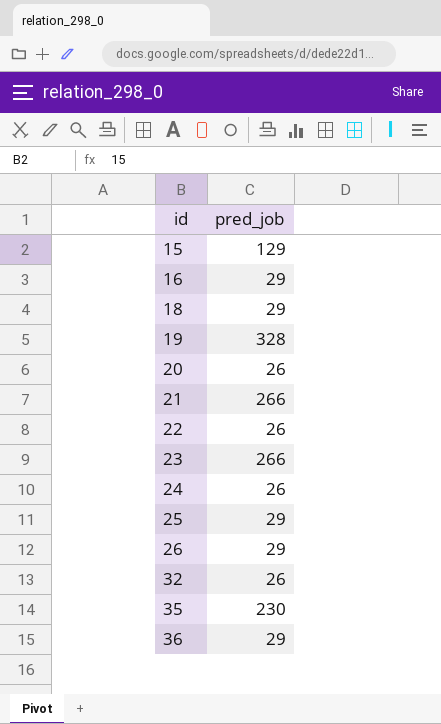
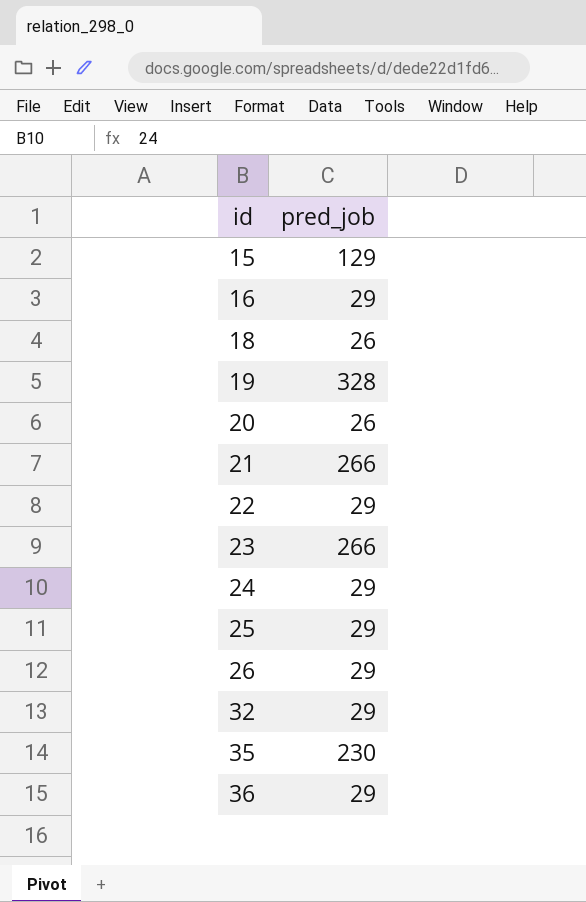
18 | pred_job: 29 -> 26
22 | pred_job: 26 -> 29
24 | pred_job: 26 -> 29
32 | pred_job: 26 -> 29

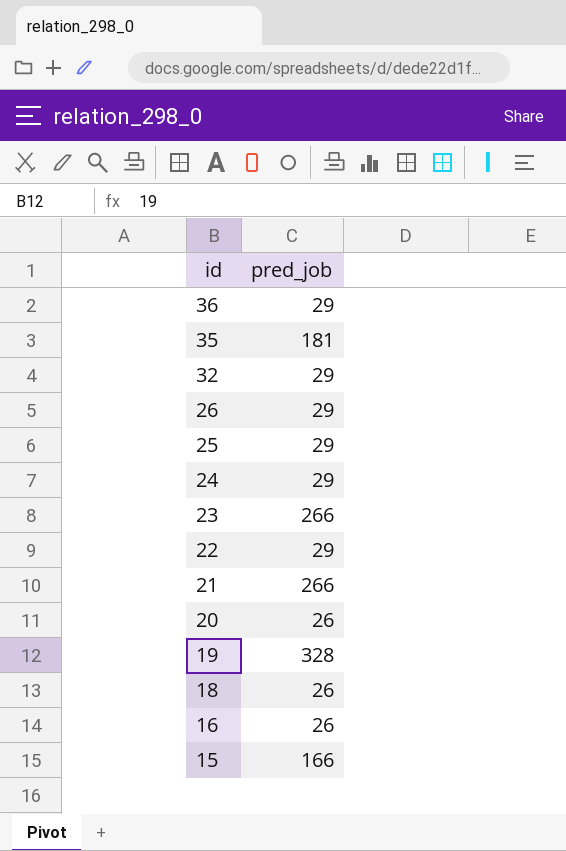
row order: id ascending -> id descending
35 | pred_job: 230 -> 181
16 | pred_job: 29 -> 26
15 | pred_job: 129 -> 166

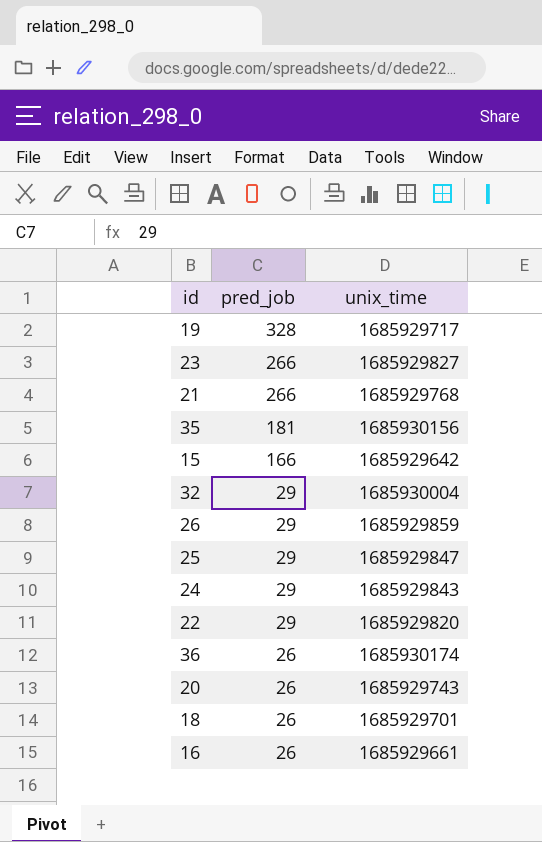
row order: id descending -> pred_job descending
column unix_time | position: none -> 3
36 | pred_job: 29 -> 26

